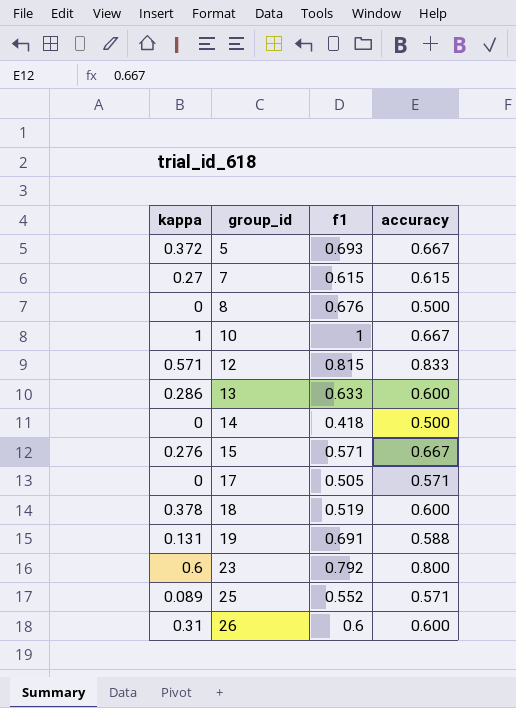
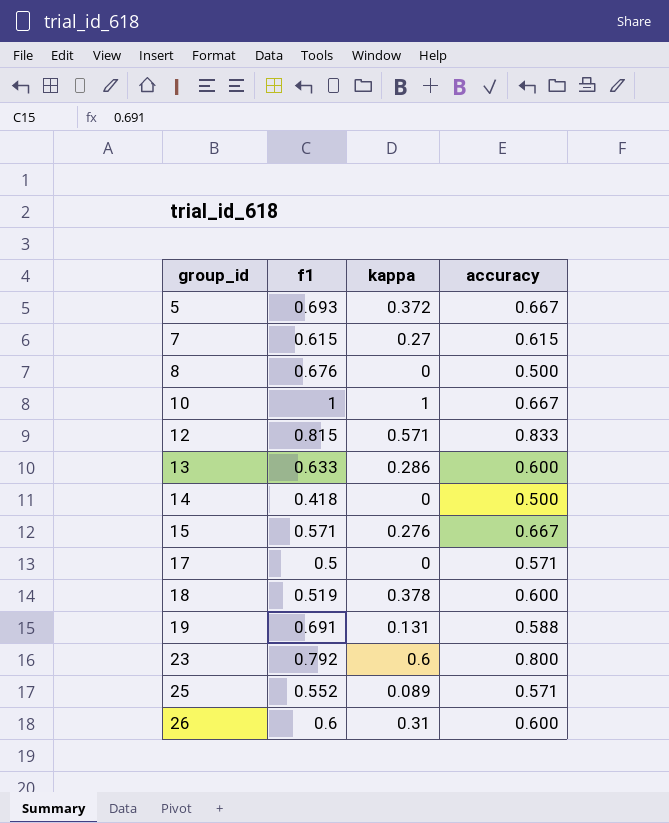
column kappa | position: 1 -> 3
17 | f1: 0.505 -> 0.5

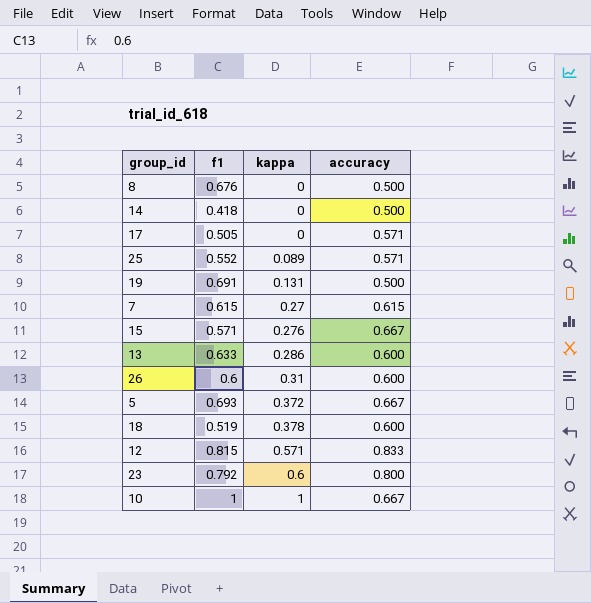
row order: group_id ascending -> kappa ascending
17 | f1: 0.5 -> 0.505
19 | accuracy: 0.588 -> 0.500

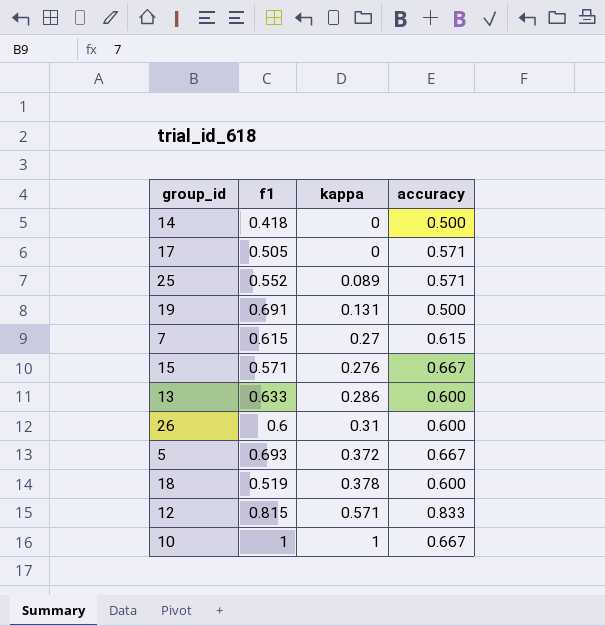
row 8: 0.676 | 0 | 0.500 -> none
row 23: 0.792 | 0.6 | 0.800 -> none

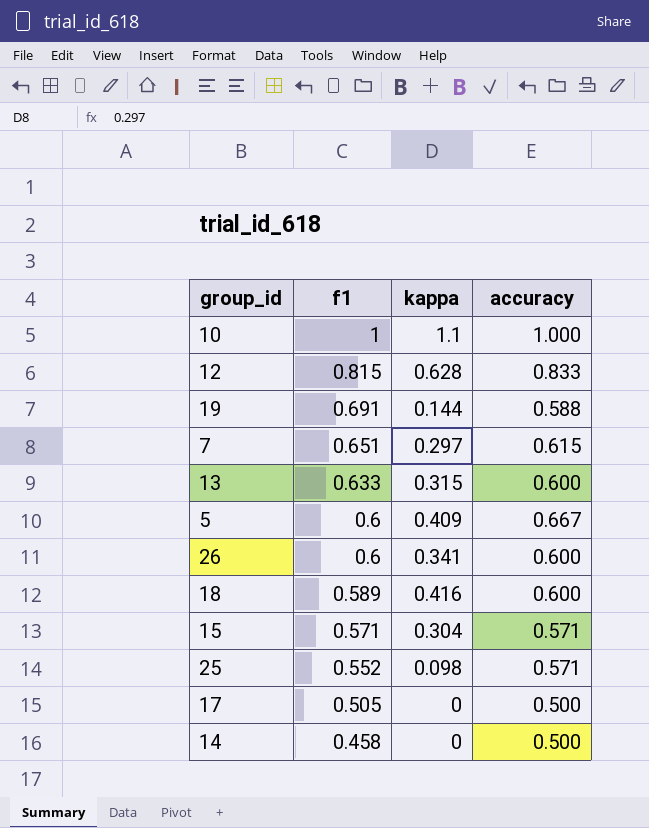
row order: kappa ascending -> f1 descending
10 | kappa: 1 -> 1.1
10 | accuracy: 0.667 -> 1.000
12 | kappa: 0.571 -> 0.628
19 | kappa: 0.131 -> 0.144
19 | accuracy: 0.500 -> 0.588
7 | f1: 0.615 -> 0.651
7 | kappa: 0.27 -> 0.297
13 | kappa: 0.286 -> 0.315
5 | f1: 0.693 -> 0.6
5 | kappa: 0.372 -> 0.409
26 | kappa: 0.31 -> 0.341
18 | f1: 0.519 -> 0.589
18 | kappa: 0.378 -> 0.416
15 | kappa: 0.276 -> 0.304
15 | accuracy: 0.667 -> 0.571
25 | kappa: 0.089 -> 0.098
17 | accuracy: 0.571 -> 0.500
14 | f1: 0.418 -> 0.458

